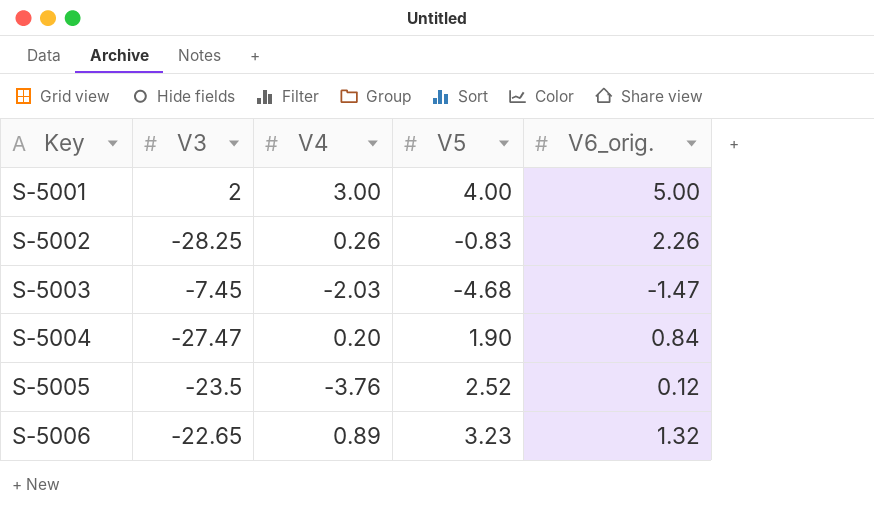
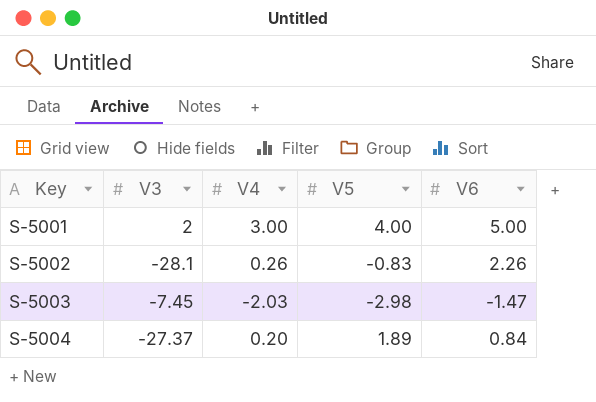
column name: V6_orig. -> V6
row S-5005: -23.5 | -3.76 | 2.52 | 0.12 -> none
row S-5006: -22.65 | 0.89 | 3.23 | 1.32 -> none
S-5002 | V3: -28.25 -> -28.1
S-5003 | V5: -4.68 -> -2.98
S-5004 | V3: -27.47 -> -27.37
S-5004 | V5: 1.90 -> 1.89

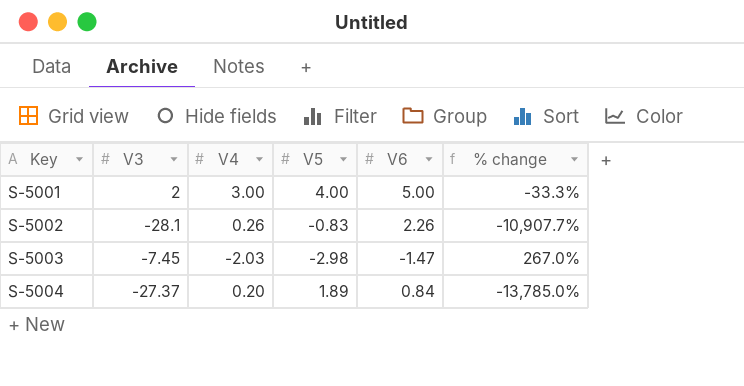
column % change | formula: none -> ([V3] - [V4]) / [V4]

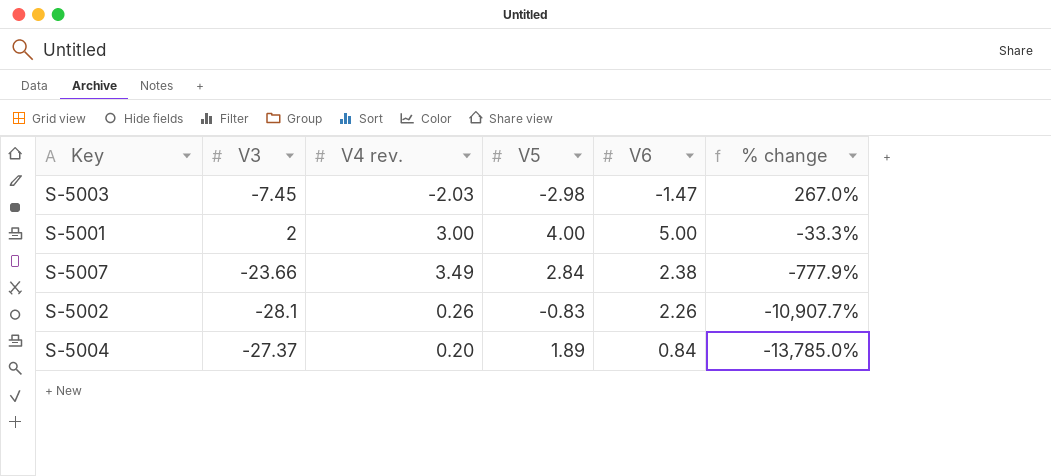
row order: Key ascending -> % change descending
column name: V4 -> V4 rev.
row S-5007: none -> -23.66 | 3.49 | 2.84 | 2.38 | -777.9%

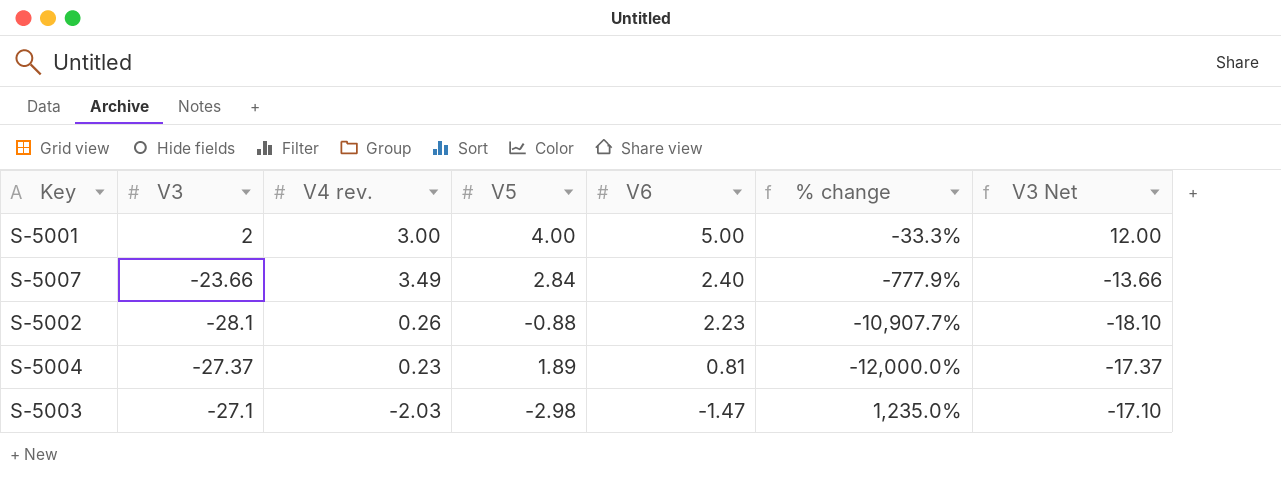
row order: % change descending -> V6 descending
column V3 Net | formula: none -> [V3] + 10
S-5007 | V6: 2.38 -> 2.40
S-5002 | V5: -0.83 -> -0.88
S-5002 | V6: 2.26 -> 2.23
S-5004 | V4 rev.: 0.20 -> 0.23
S-5004 | V6: 0.84 -> 0.81
S-5004 | % change: -13,785.0% -> -12,000.0%
S-5003 | V3: -7.45 -> -27.1
S-5003 | % change: 267.0% -> 1,235.0%

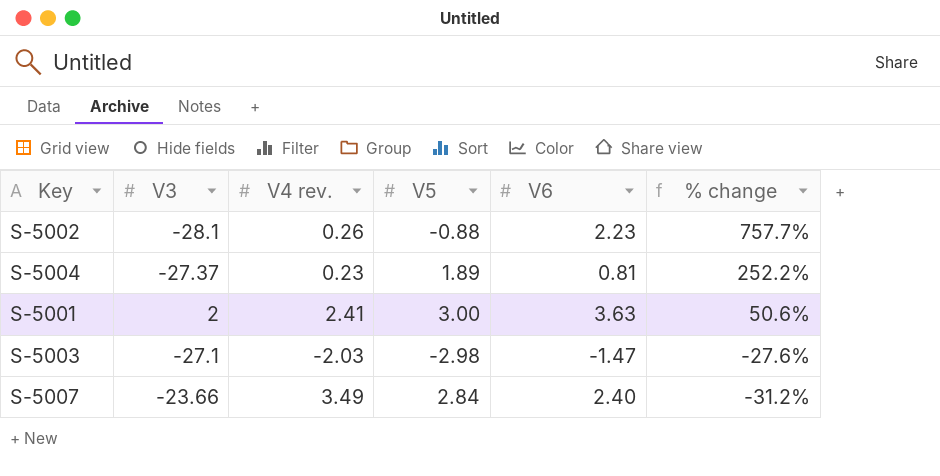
row order: V6 descending -> % change descending
column V3 Net | formula: [V3] + 10 -> none
column % change | formula: ([V3] - [V4 rev.]) / [V4 rev.] -> ([V6] - [V4 rev.]) / [V4 rev.]
S-5001 | V4 rev.: 3.00 -> 2.41
S-5001 | V5: 4.00 -> 3.00
S-5001 | V6: 5.00 -> 3.63

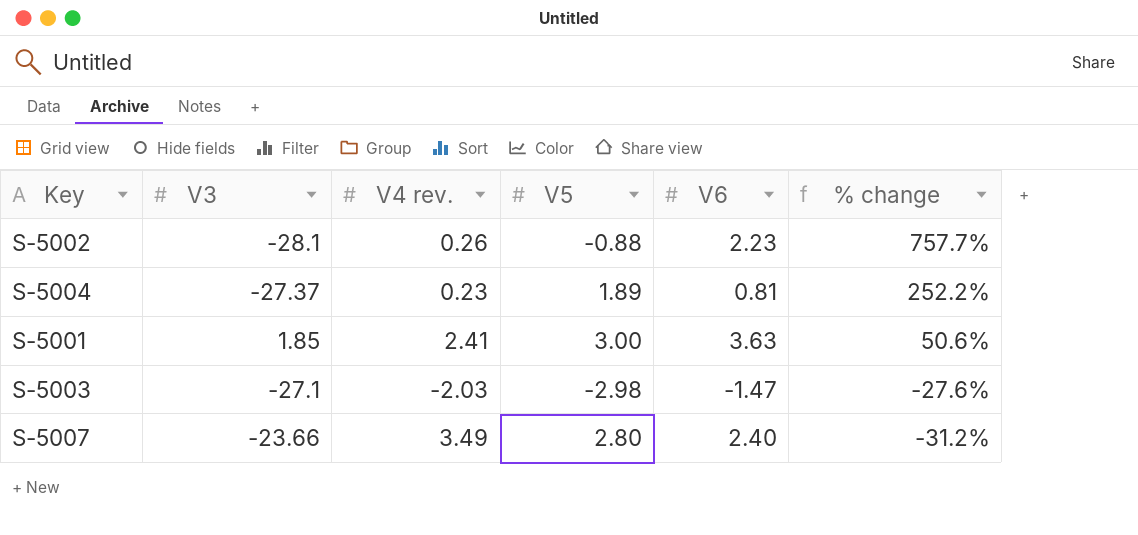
S-5001 | V3: 2 -> 1.85
S-5007 | V5: 2.84 -> 2.80

